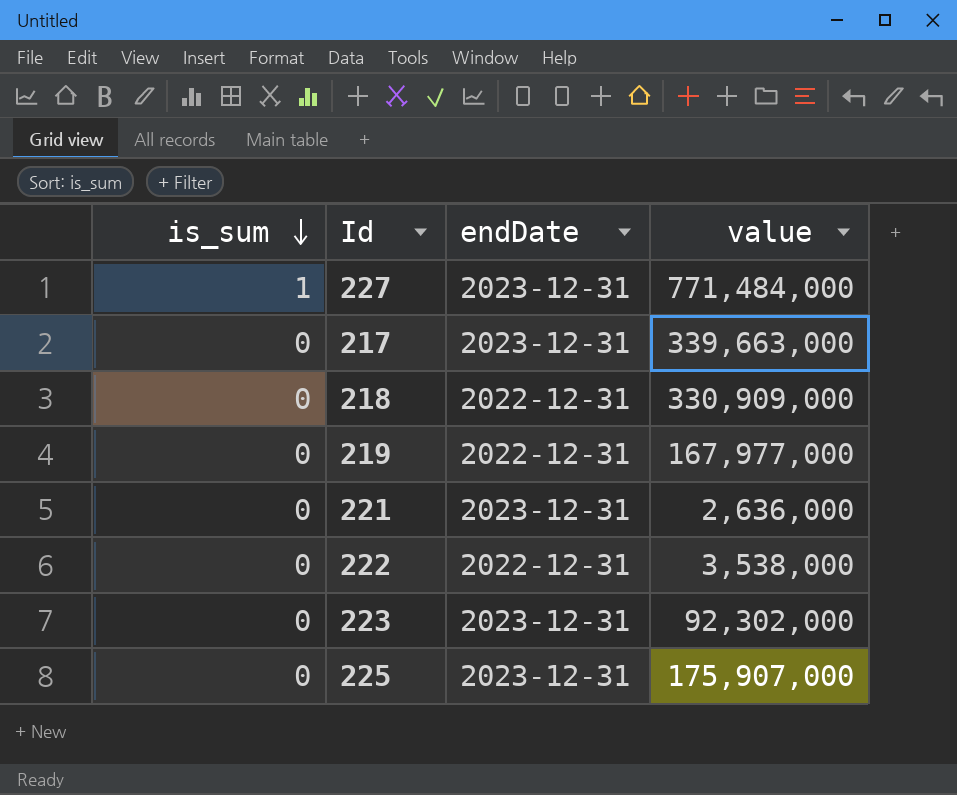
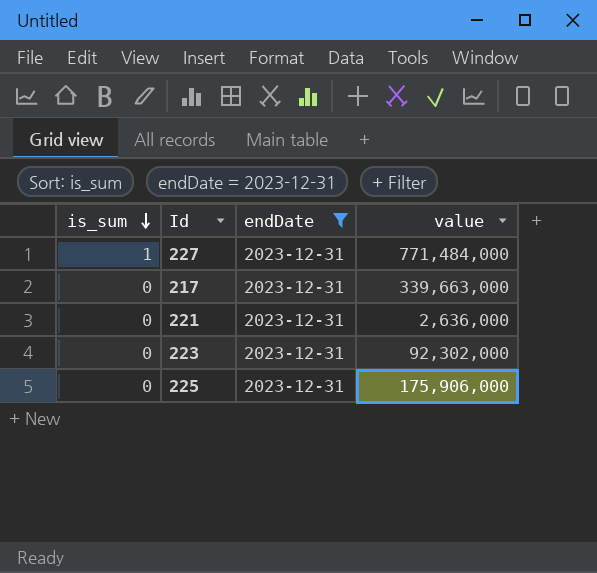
filter: none -> endDate = 2023-12-31
225 | value: 175,907,000 -> 175,906,000

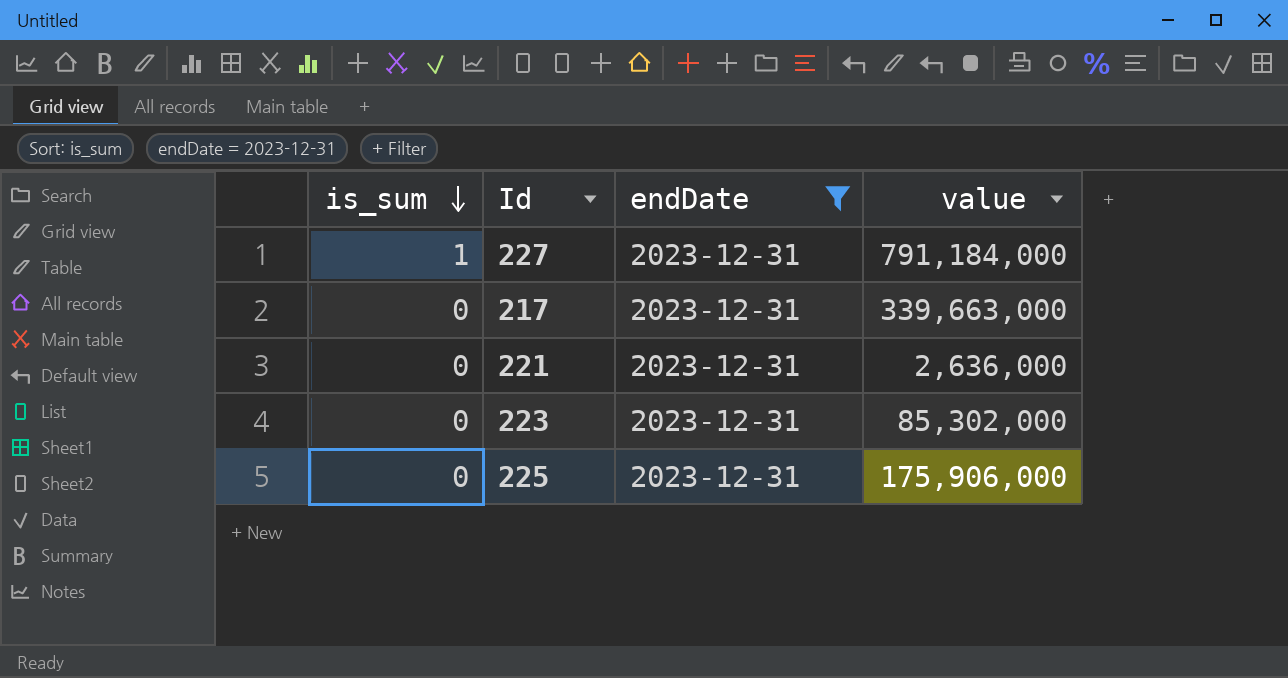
227 | value: 771,484,000 -> 791,184,000
223 | value: 92,302,000 -> 85,302,000

